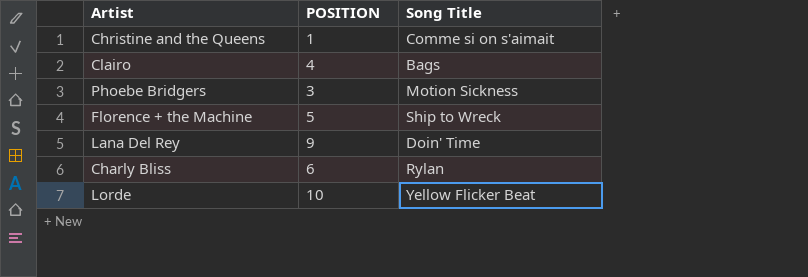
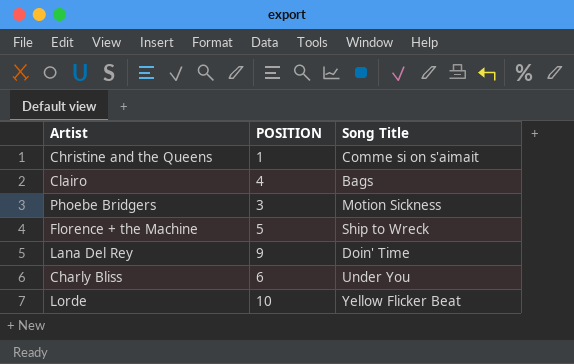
Charly Bliss | Song Title: Rylan -> Under You

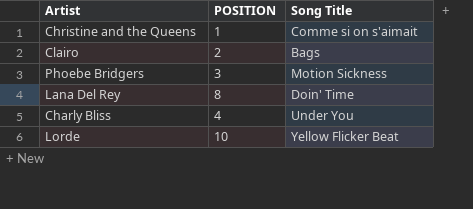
row Florence + the Machine: 5 | Ship to Wreck -> none
Clairo | POSITION: 4 -> 2
Lana Del Rey | POSITION: 9 -> 8
Charly Bliss | POSITION: 6 -> 4

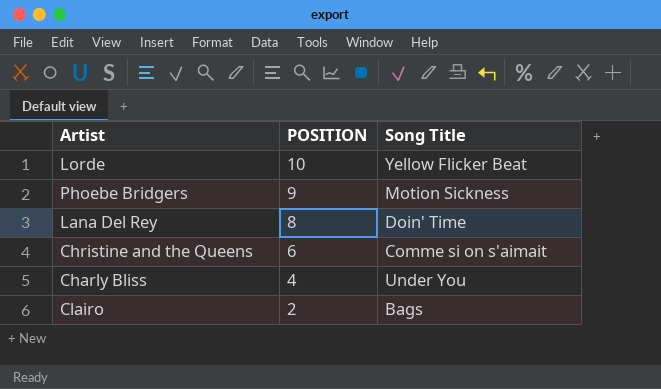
row order: none -> POSITION descending
Phoebe Bridgers | POSITION: 3 -> 9
Christine and the Queens | POSITION: 1 -> 6

